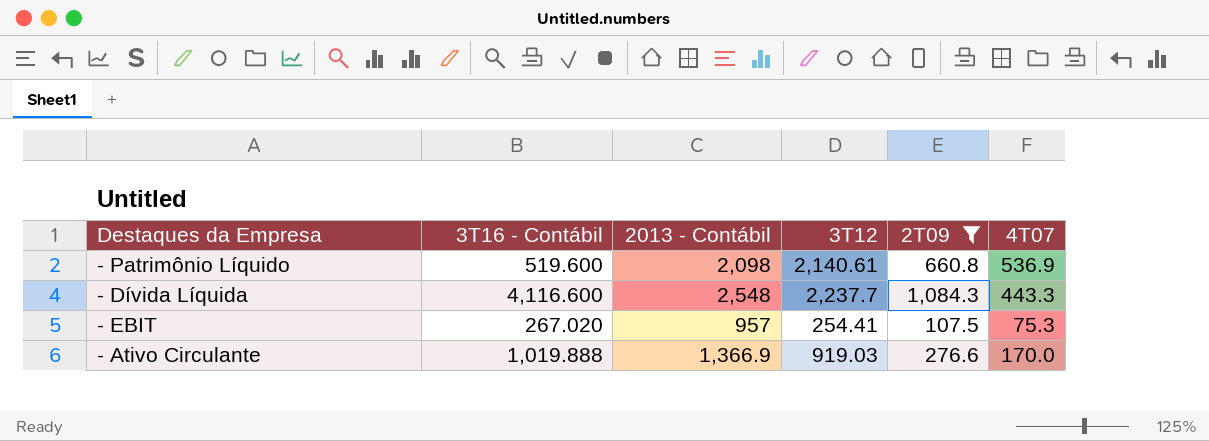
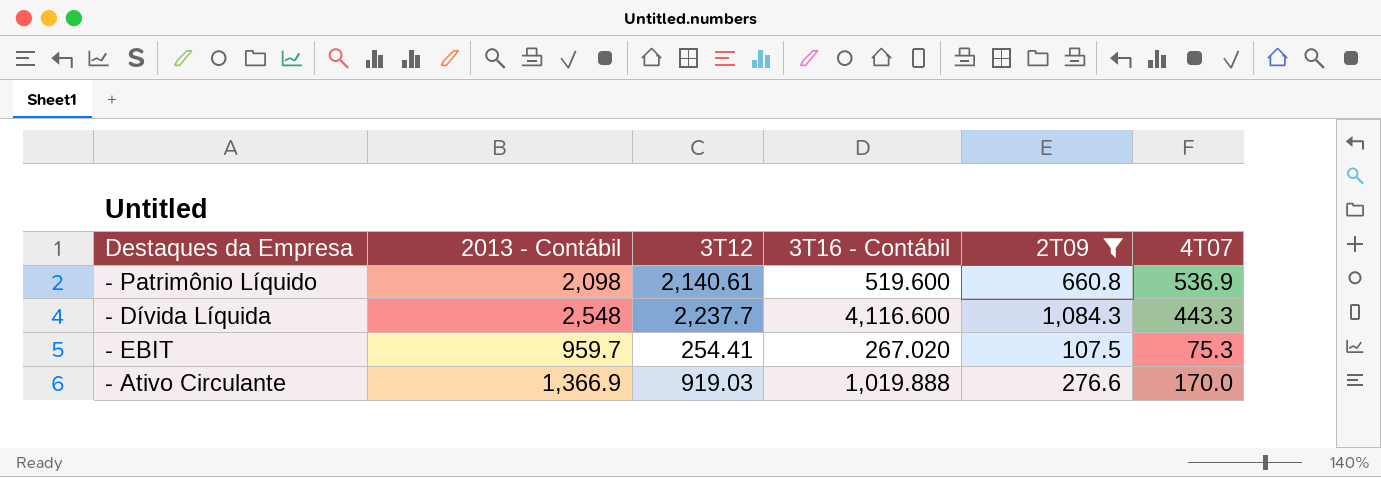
column 3T16 - Contábil | position: 2 -> 4
- EBIT | 2013 - Contábil: 957 -> 959.7

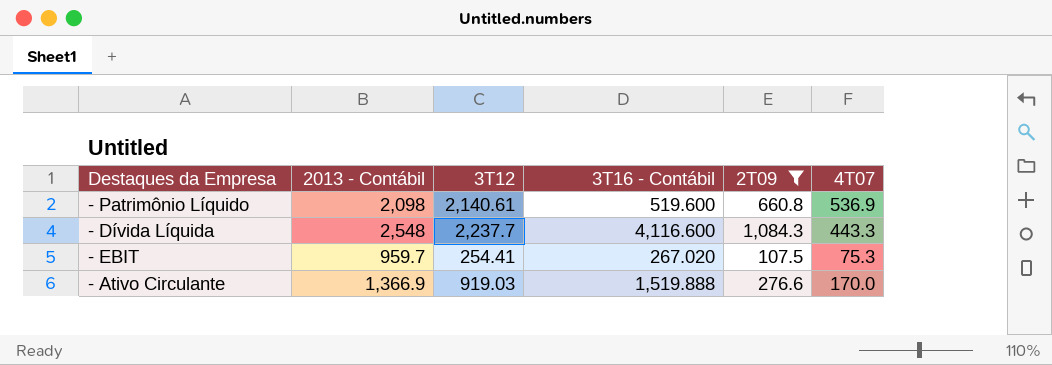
- Ativo Circulante | 3T16 - Contábil: 1,019.888 -> 1,519.888

